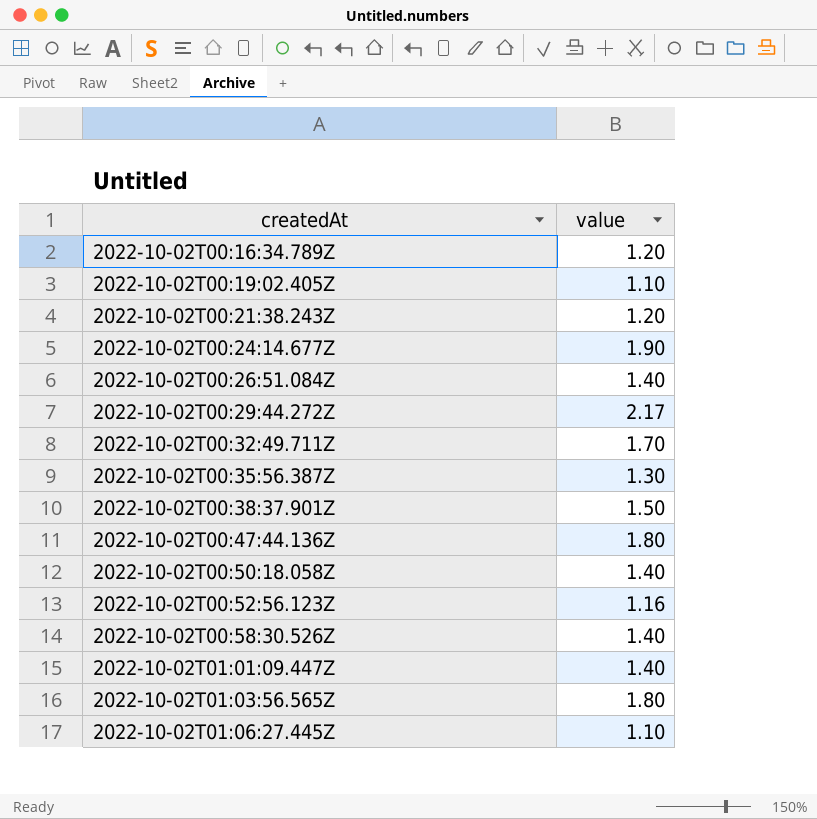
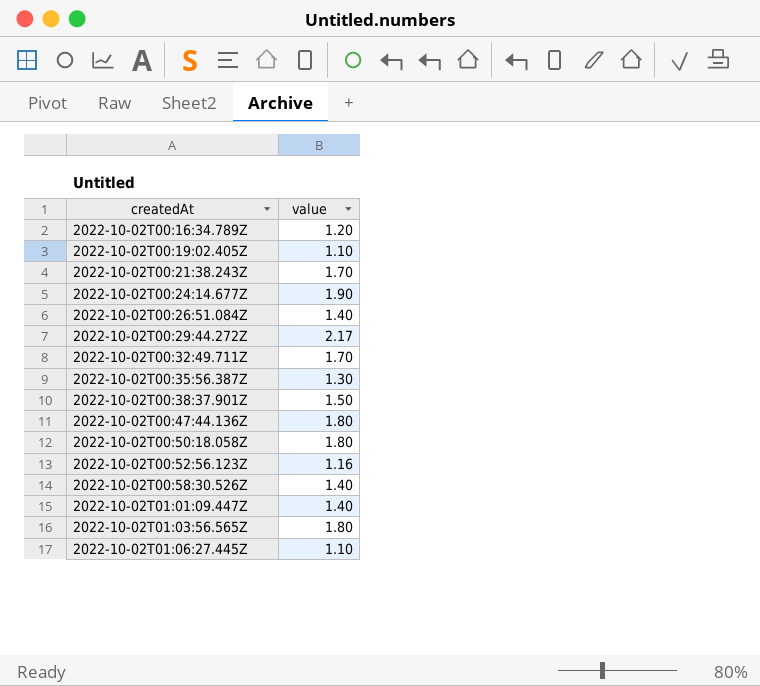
2022-10-02T00:21:38.243Z | value: 1.20 -> 1.70
2022-10-02T00:50:18.058Z | value: 1.40 -> 1.80

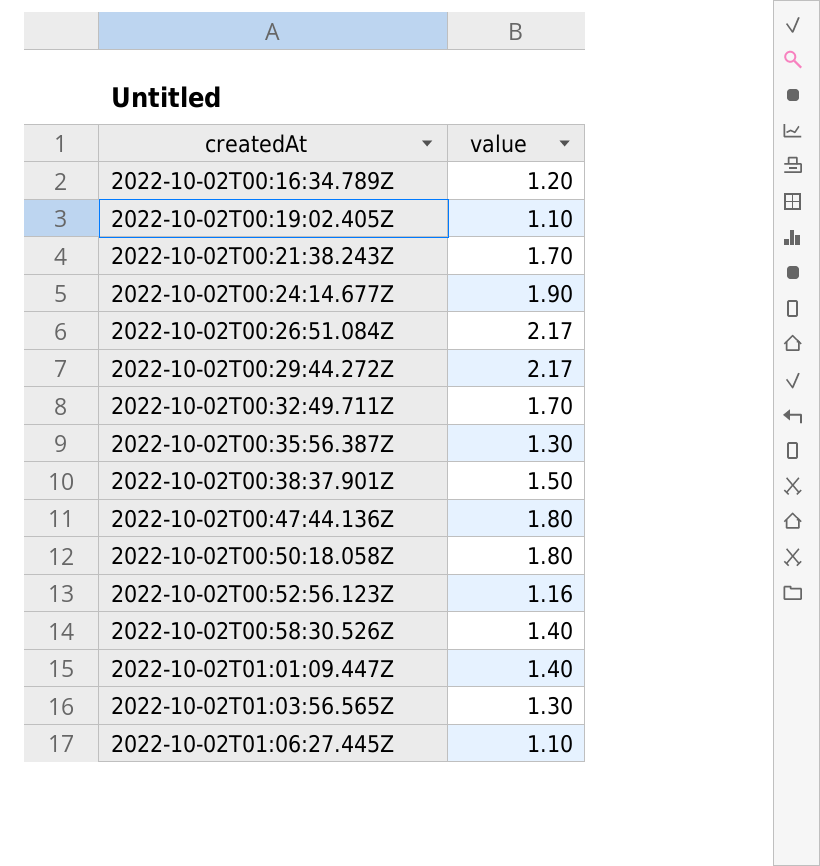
2022-10-02T00:26:51.084Z | value: 1.40 -> 2.17
2022-10-02T01:03:56.565Z | value: 1.80 -> 1.30

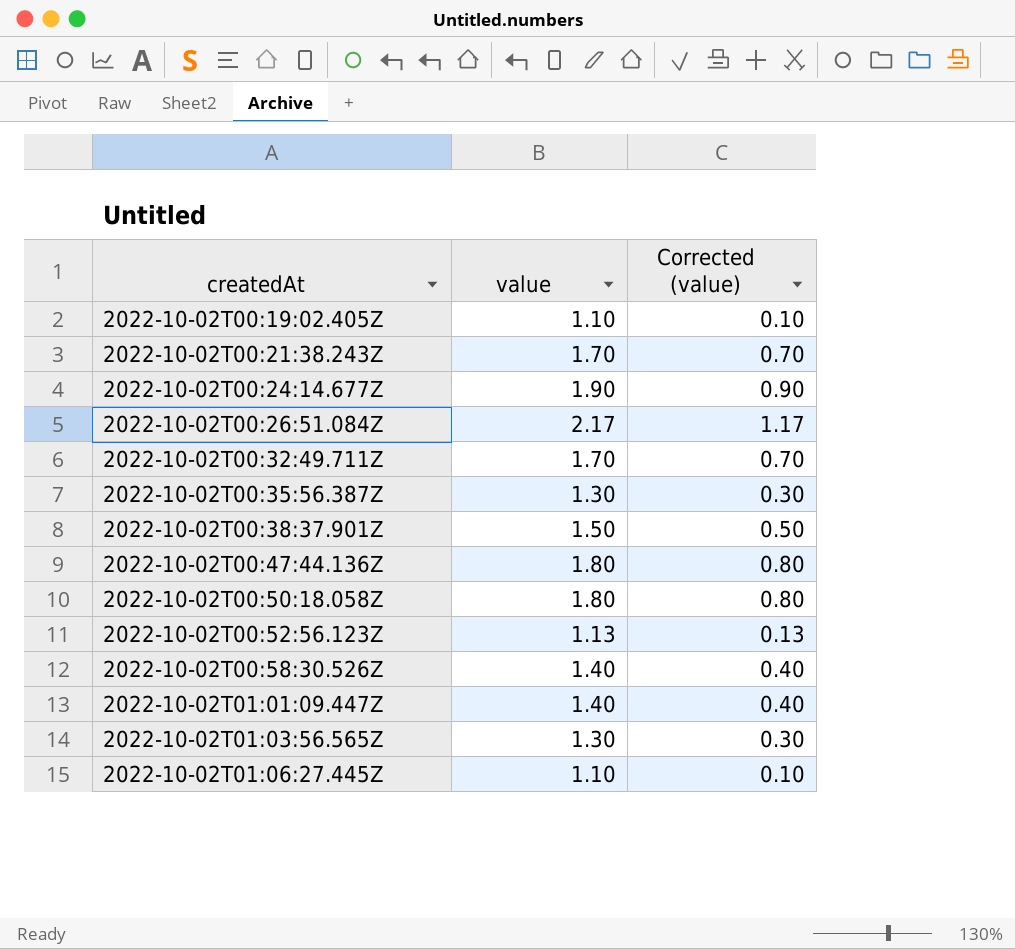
column Corrected (value) | formula: none -> [value] - 1
row 2022-10-02T00:16:34.789Z: 1.20 -> none
row 2022-10-02T00:29:44.272Z: 2.17 -> none
2022-10-02T00:52:56.123Z | value: 1.16 -> 1.13

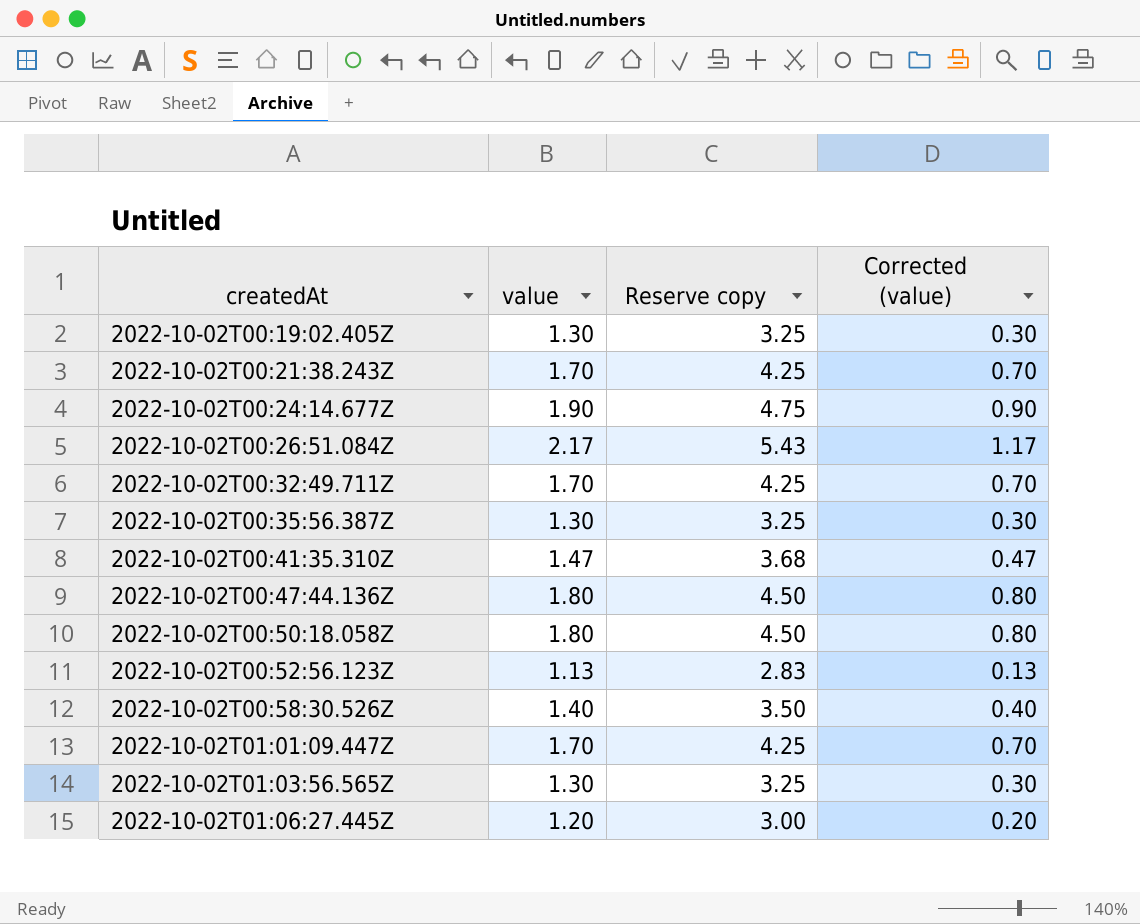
column Reserve copy | formula: none -> [value] * 2.5
row 2022-10-02T00:38:37.901Z: 1.50 | 0.50 -> none
2022-10-02T00:19:02.405Z | value: 1.10 -> 1.30
2022-10-02T00:19:02.405Z | Corrected (value): 0.10 -> 0.30
row 2022-10-02T00:41:35.310Z: none -> 1.47 | 3.68 | 0.47
2022-10-02T01:01:09.447Z | value: 1.40 -> 1.70
2022-10-02T01:01:09.447Z | Corrected (value): 0.40 -> 0.70
2022-10-02T01:06:27.445Z | value: 1.10 -> 1.20
2022-10-02T01:06:27.445Z | Corrected (value): 0.10 -> 0.20

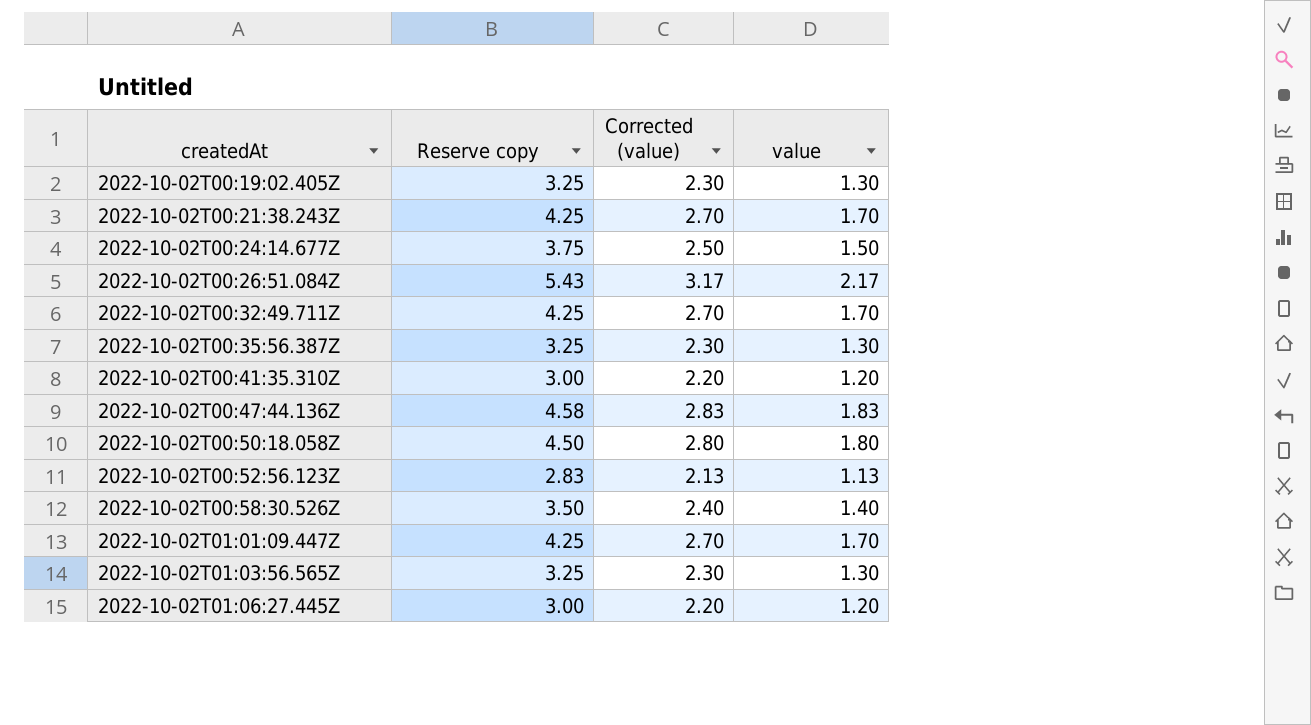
column Corrected (value) | formula: [value] - 1 -> [value] + 1
column value | position: 2 -> 4
2022-10-02T00:24:14.677Z | Reserve copy: 4.75 -> 3.75
2022-10-02T00:24:14.677Z | value: 1.90 -> 1.50
2022-10-02T00:41:35.310Z | Reserve copy: 3.68 -> 3.00
2022-10-02T00:41:35.310Z | value: 1.47 -> 1.20
2022-10-02T00:47:44.136Z | Reserve copy: 4.50 -> 4.58
2022-10-02T00:47:44.136Z | value: 1.80 -> 1.83

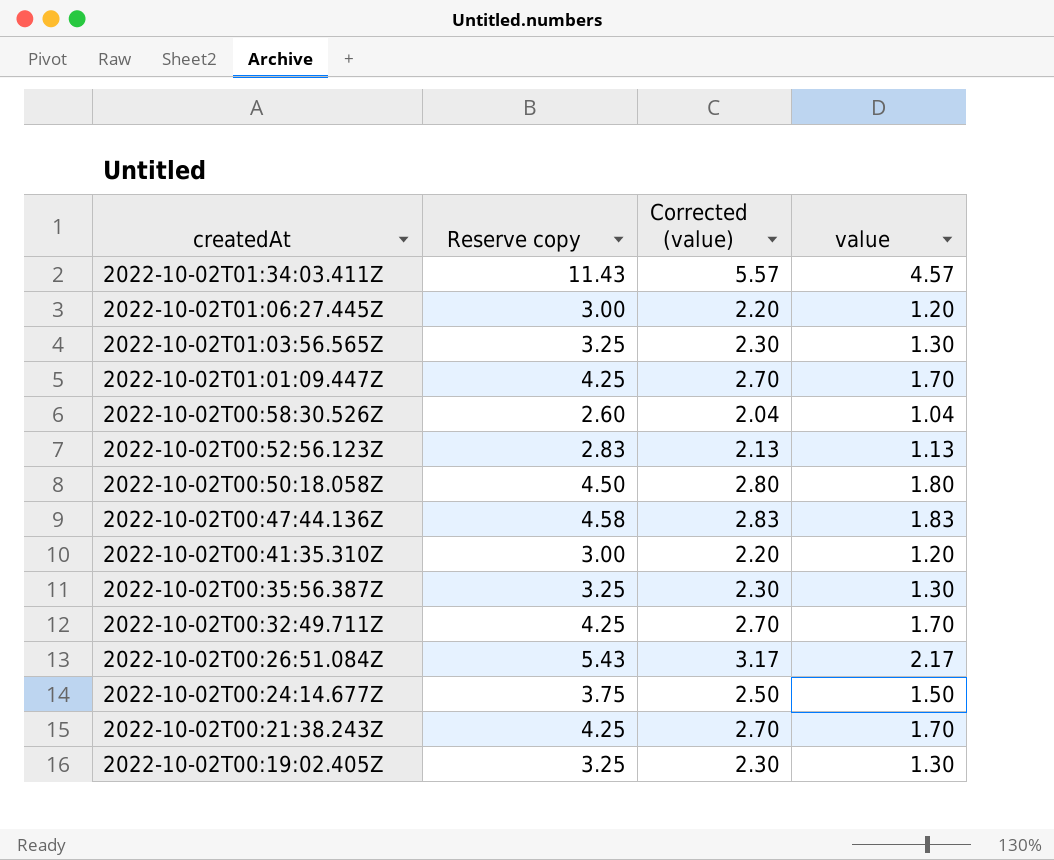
row order: createdAt ascending -> createdAt descending
row 2022-10-02T01:34:03.411Z: none -> 11.43 | 5.57 | 4.57
2022-10-02T00:58:30.526Z | Reserve copy: 3.50 -> 2.60
2022-10-02T00:58:30.526Z | Corrected (value): 2.40 -> 2.04
2022-10-02T00:58:30.526Z | value: 1.40 -> 1.04

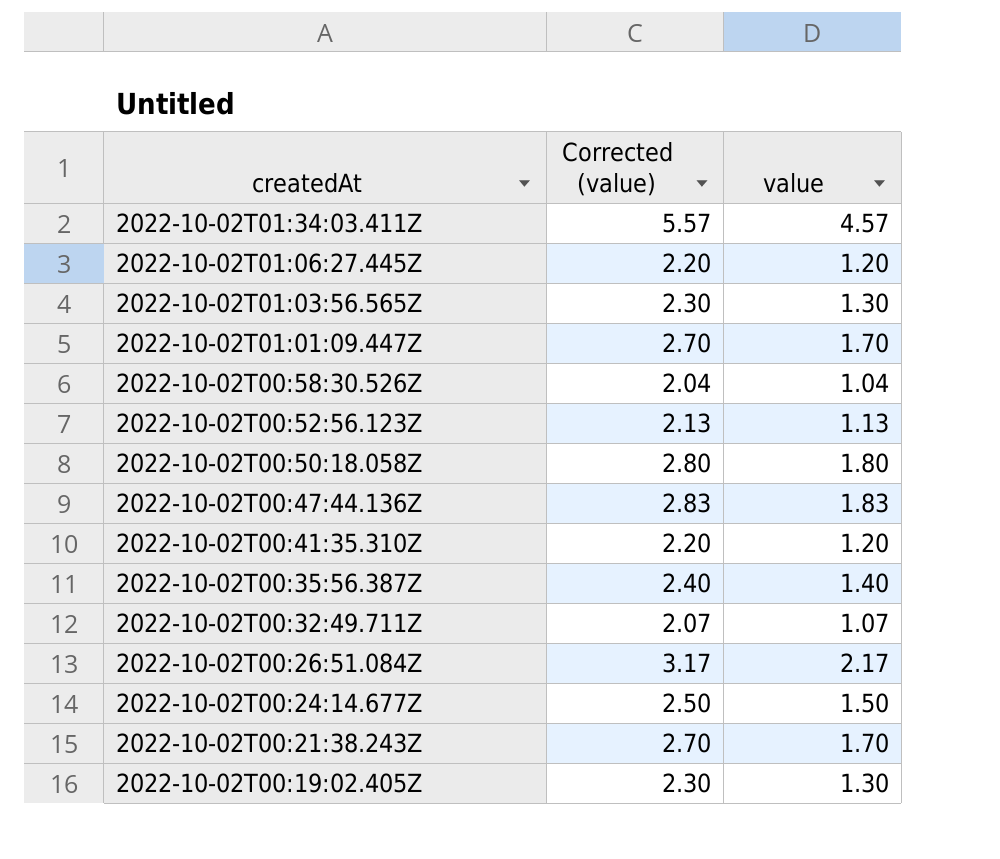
column Reserve copy | formula: [value] * 2.5 -> none
2022-10-02T00:35:56.387Z | Corrected (value): 2.30 -> 2.40
2022-10-02T00:35:56.387Z | value: 1.30 -> 1.40
2022-10-02T00:32:49.711Z | Corrected (value): 2.70 -> 2.07
2022-10-02T00:32:49.711Z | value: 1.70 -> 1.07

